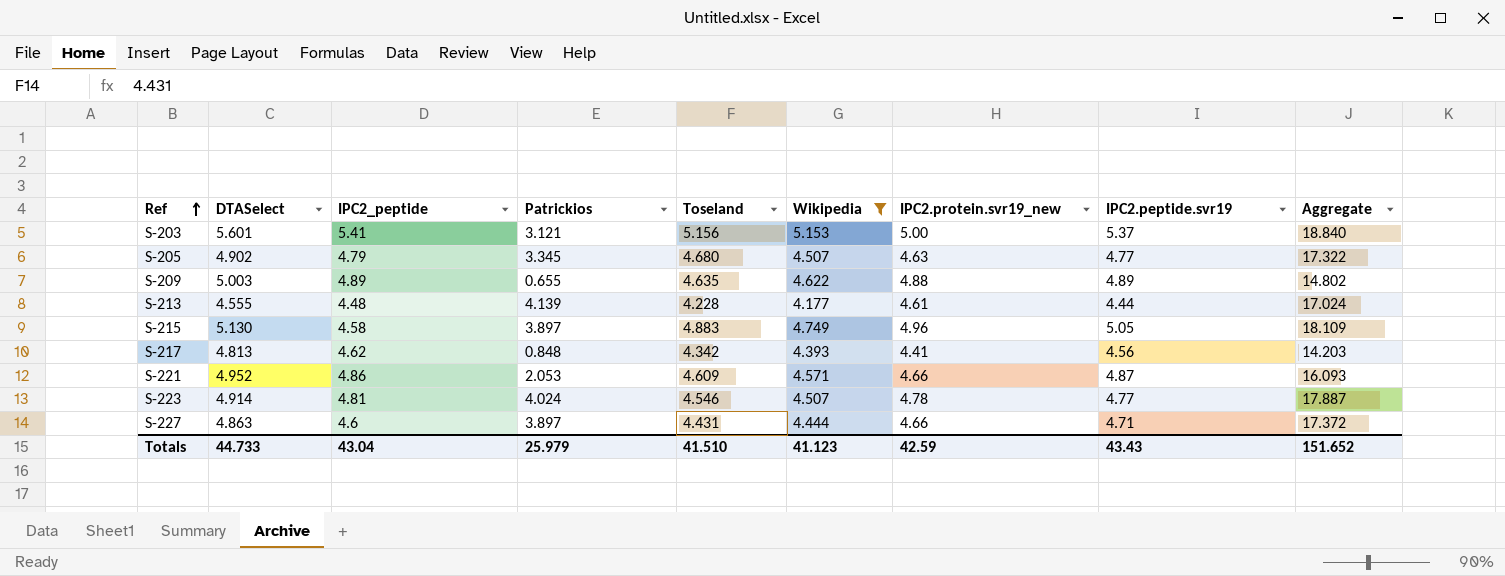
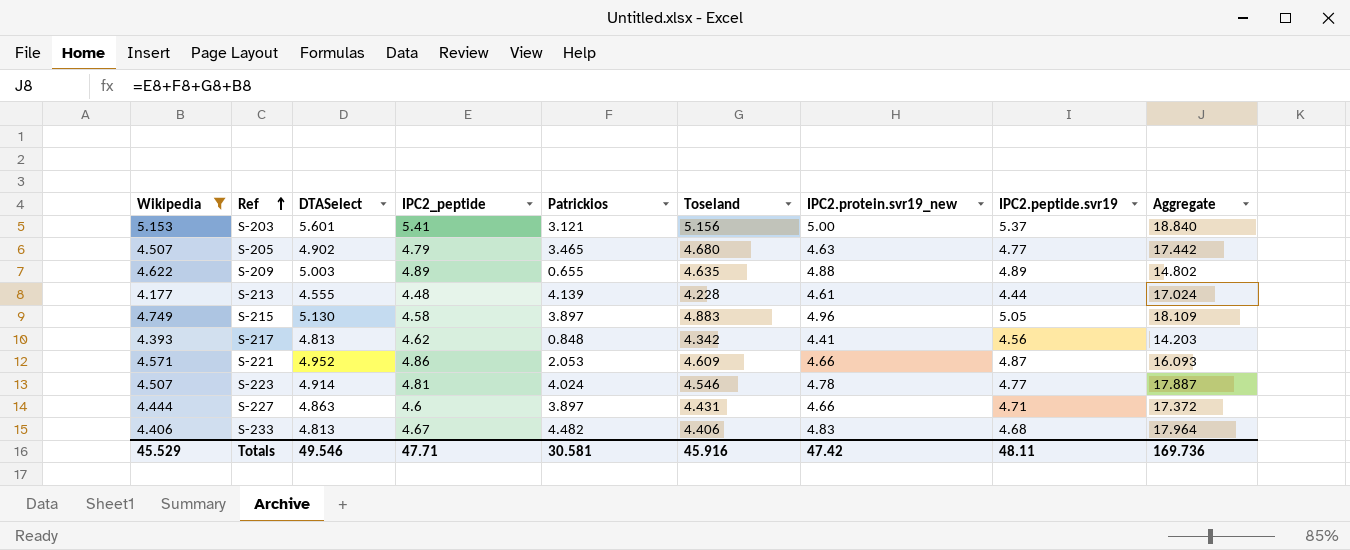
column Wikipedia | position: 6 -> 1
S-205 | Patrickios: 3.345 -> 3.465
S-205 | Aggregate: 17.322 -> 17.442
row S-233: none -> 4.406 | 4.813 | 4.67 | 4.482 | 4.406 | 4.83 | 4.68 | 17.964
Totals | Wikipedia: 41.123 -> 45.529
Totals | DTASelect: 44.733 -> 49.546
Totals | IPC2_peptide: 43.04 -> 47.71
Totals | Patrickios: 25.979 -> 30.581
Totals | Toseland: 41.510 -> 45.916
Totals | IPC2.protein.svr19_new: 42.59 -> 47.42
Totals | IPC2.peptide.svr19: 43.43 -> 48.11
Totals | Aggregate: 151.652 -> 169.736

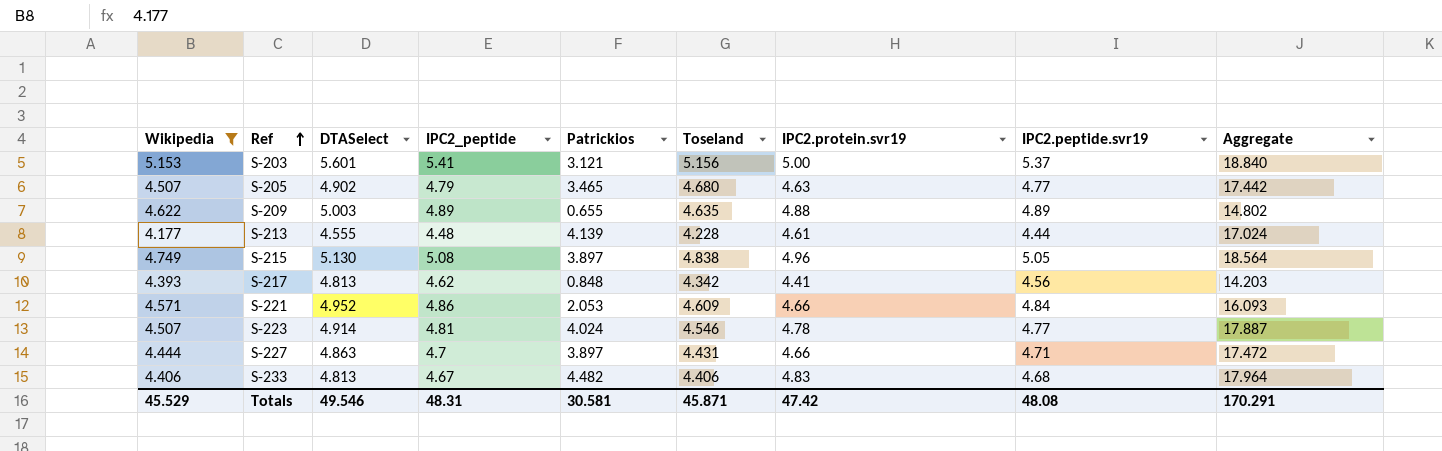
column name: IPC2.protein.svr19_new -> IPC2.protein.svr19
S-215 | IPC2_peptide: 4.58 -> 5.08
S-215 | Toseland: 4.883 -> 4.838
S-215 | Aggregate: 18.109 -> 18.564
S-221 | IPC2.peptide.svr19: 4.87 -> 4.84
S-227 | IPC2_peptide: 4.6 -> 4.7
S-227 | Aggregate: 17.372 -> 17.472
Totals | IPC2_peptide: 47.71 -> 48.31
Totals | Toseland: 45.916 -> 45.871
Totals | IPC2.peptide.svr19: 48.11 -> 48.08
Totals | Aggregate: 169.736 -> 170.291

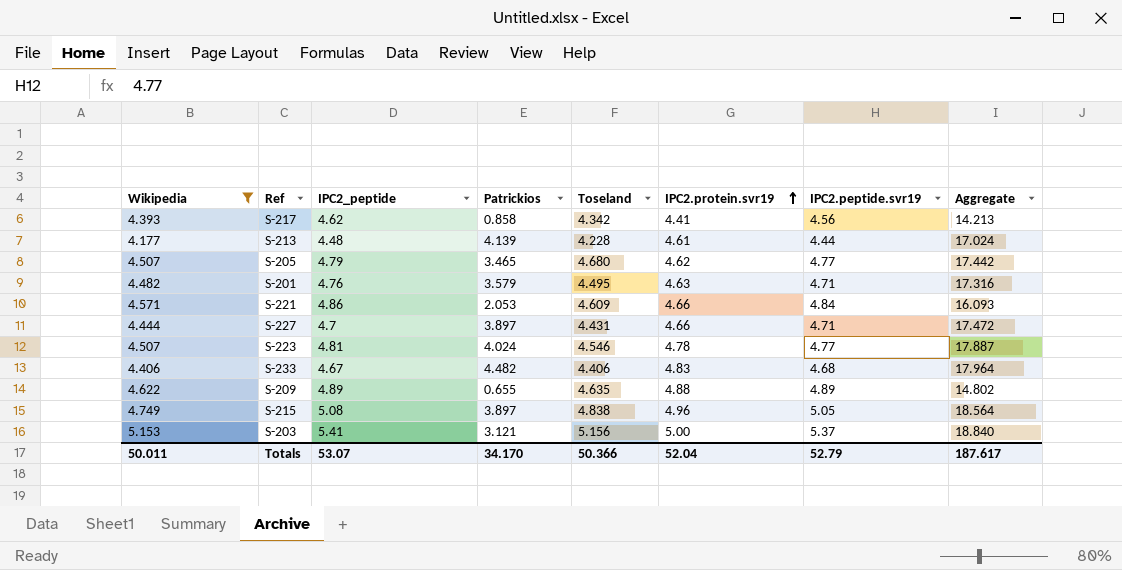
row order: Ref ascending -> IPC2.protein.svr19 ascending
column DTASelect | position: 3 -> none
S-217 | Patrickios: 0.848 -> 0.858
S-217 | Aggregate: 14.203 -> 14.213
S-205 | IPC2.protein.svr19: 4.63 -> 4.62
row S-201: none -> 4.482 | 4.76 | 3.579 | 4.495 | 4.63 | 4.71 | 17.316
Totals | Wikipedia: 45.529 -> 50.011
Totals | IPC2_peptide: 48.31 -> 53.07
Totals | Patrickios: 30.581 -> 34.170
Totals | Toseland: 45.871 -> 50.366
Totals | IPC2.protein.svr19: 47.42 -> 52.04
Totals | IPC2.peptide.svr19: 48.08 -> 52.79
Totals | Aggregate: 170.291 -> 187.617

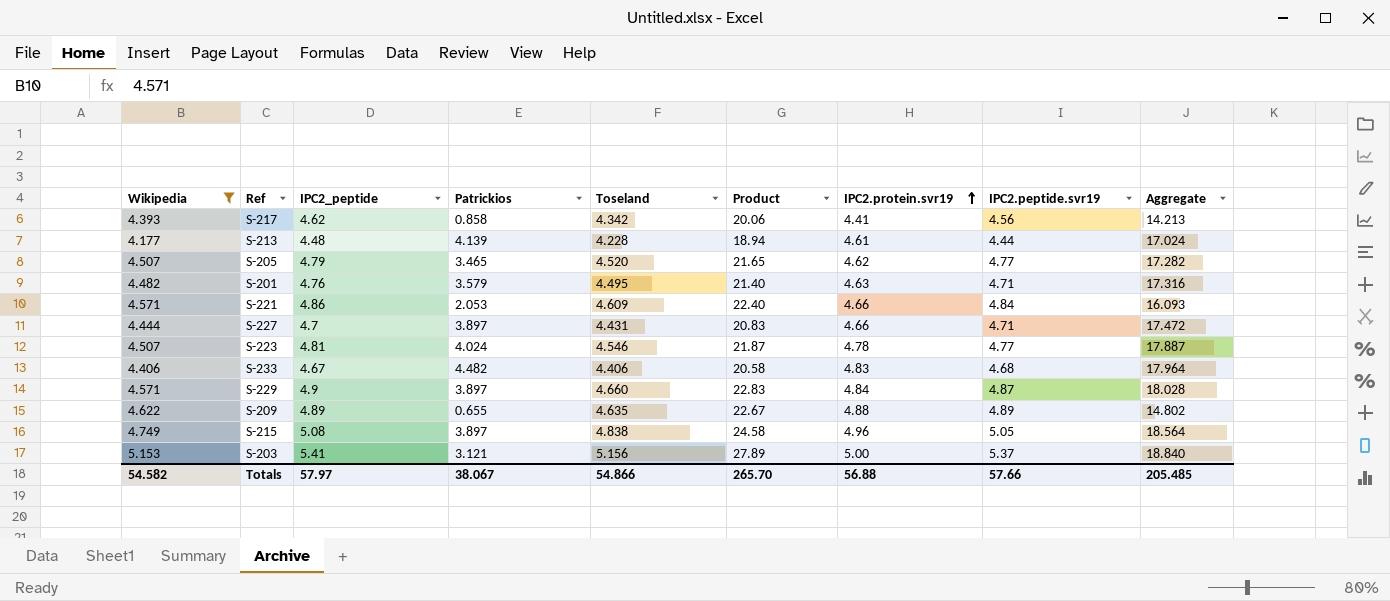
column Product | formula: none -> [IPC2_peptide] * [Toseland]
S-205 | Toseland: 4.680 -> 4.520
S-205 | Aggregate: 17.442 -> 17.282
row S-229: none -> 4.571 | 4.9 | 3.897 | 4.660 | 22.83 | 4.84 | 4.87 | 18.028
Totals | Wikipedia: 50.011 -> 54.582
Totals | IPC2_peptide: 53.07 -> 57.97
Totals | Patrickios: 34.170 -> 38.067
Totals | Toseland: 50.366 -> 54.866
Totals | IPC2.protein.svr19: 52.04 -> 56.88
Totals | IPC2.peptide.svr19: 52.79 -> 57.66
Totals | Aggregate: 187.617 -> 205.485

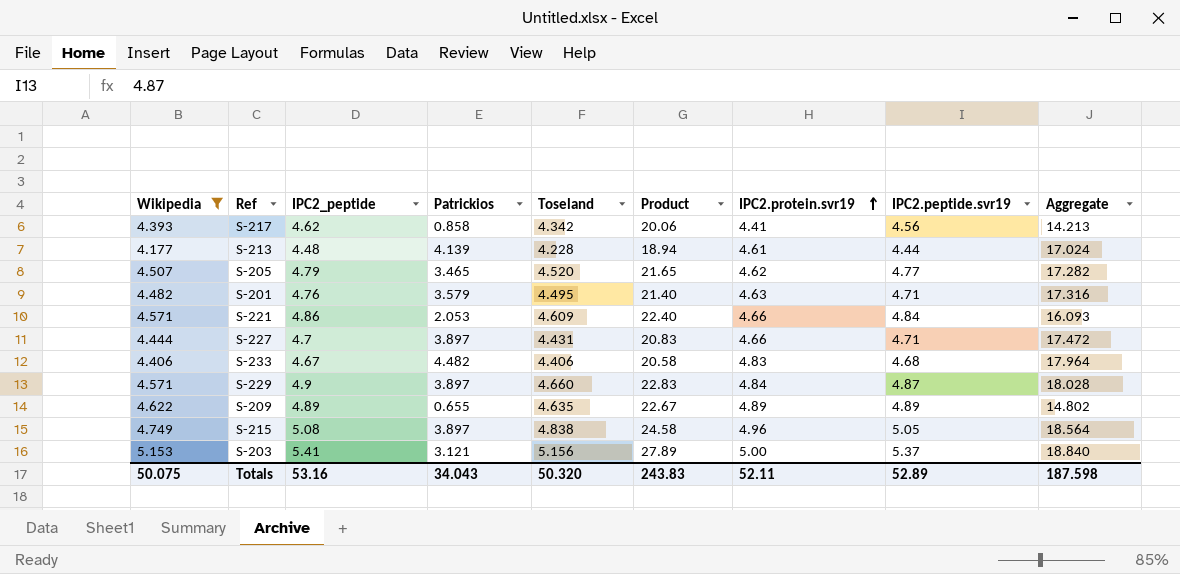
row S-223: 4.507 | 4.81 | 4.024 | 4.546 | 21.87 | 4.78 | 4.77 | 17.887 -> none
S-209 | IPC2.protein.svr19: 4.88 -> 4.89
Totals | Wikipedia: 54.582 -> 50.075
Totals | IPC2_peptide: 57.97 -> 53.16
Totals | Patrickios: 38.067 -> 34.043
Totals | Toseland: 54.866 -> 50.320
Totals | Product: 265.70 -> 243.83
Totals | IPC2.protein.svr19: 56.88 -> 52.11
Totals | IPC2.peptide.svr19: 57.66 -> 52.89
Totals | Aggregate: 205.485 -> 187.598

